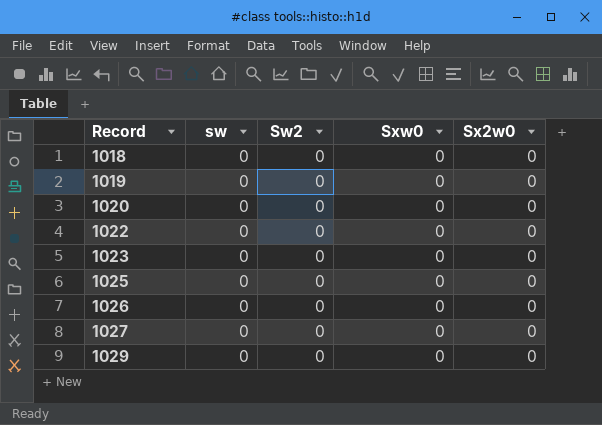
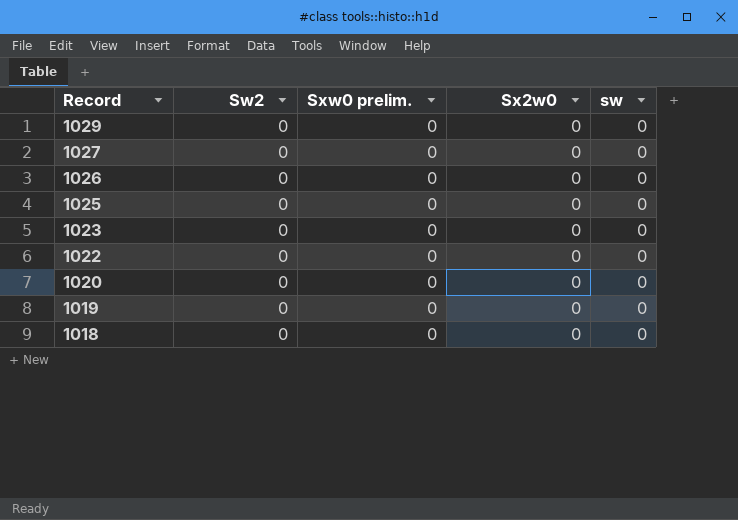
row order: Record ascending -> Record descending
column name: Sxw0 -> Sxw0 prelim.
column sw | position: 2 -> 5

